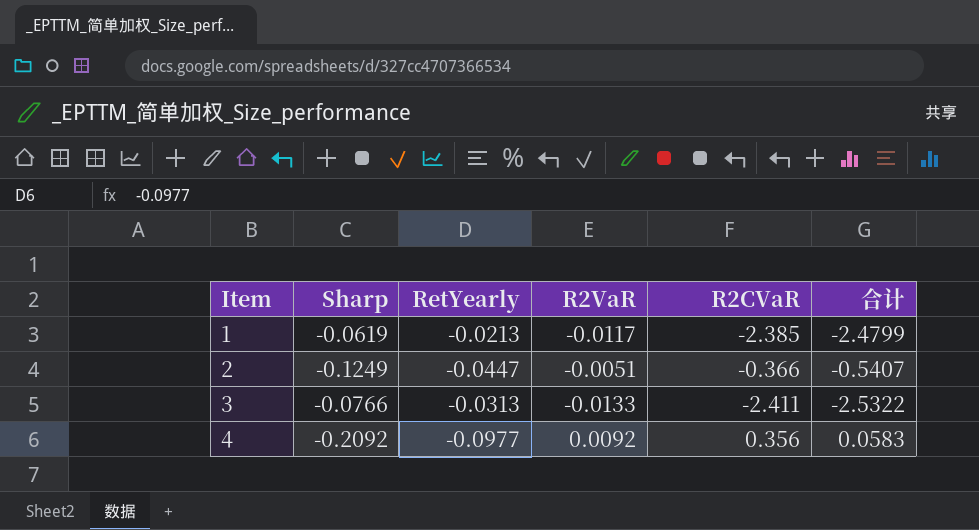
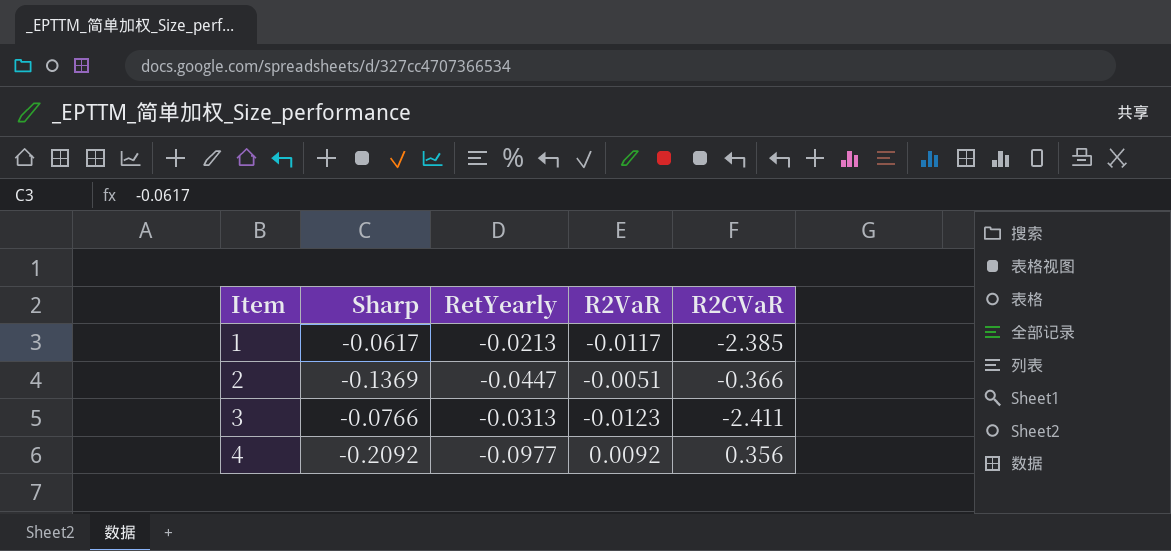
column 合计 | formula: [Sharp] + [RetYearly] + [R2VaR] + [R2CVaR] -> none
1 | Sharp: -0.0619 -> -0.0617
2 | Sharp: -0.1249 -> -0.1369
3 | R2VaR: -0.0133 -> -0.0123

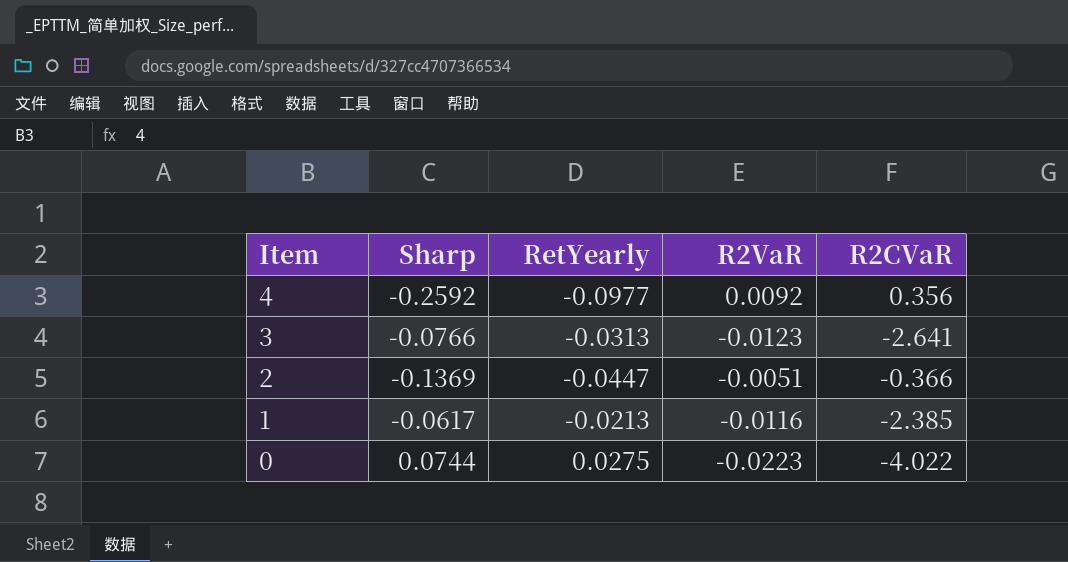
row order: Item ascending -> Item descending
4 | Sharp: -0.2092 -> -0.2592
3 | R2CVaR: -2.411 -> -2.641
1 | R2VaR: -0.0117 -> -0.0116
row 0: none -> 0.0744 | 0.0275 | -0.0223 | -4.022

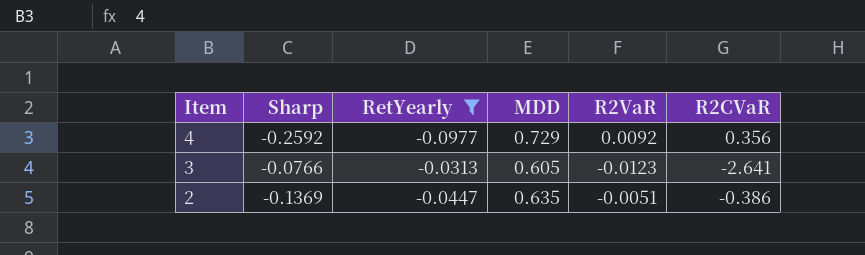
filter: none -> RetYearly <= -0.0313
column MDD | position: none -> 4
2 | R2CVaR: -0.366 -> -0.386

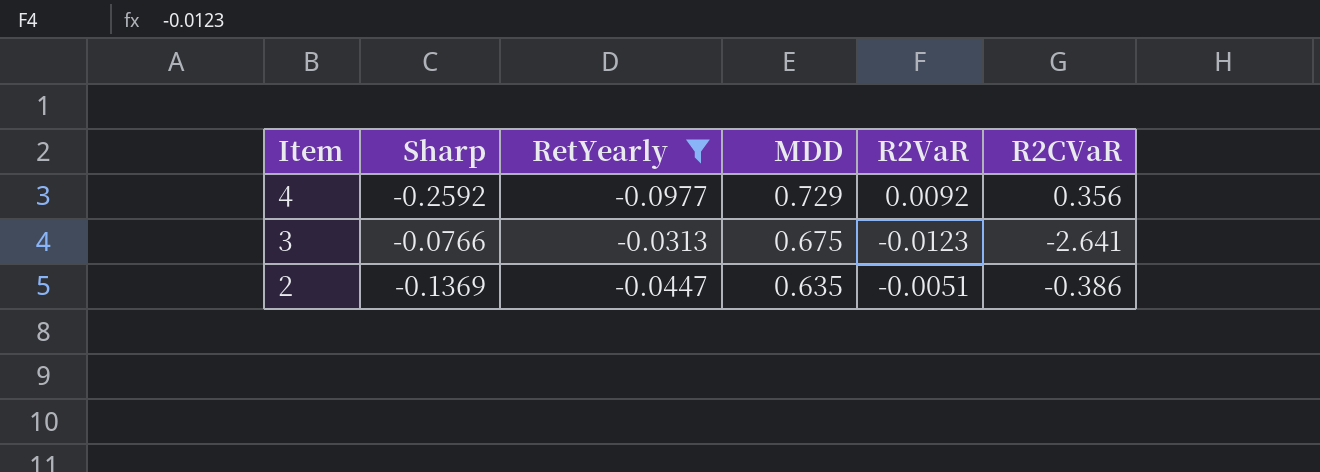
3 | MDD: 0.605 -> 0.675

